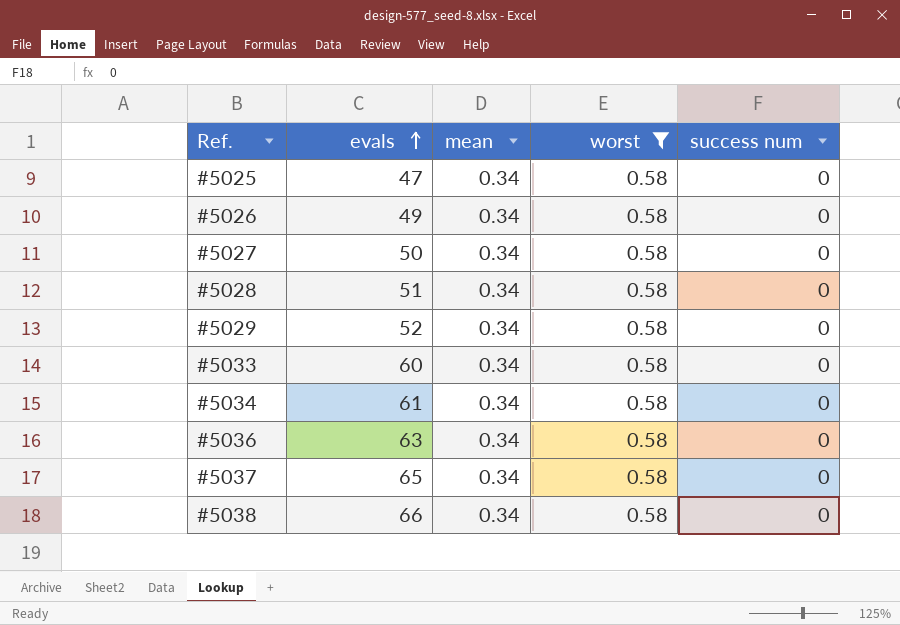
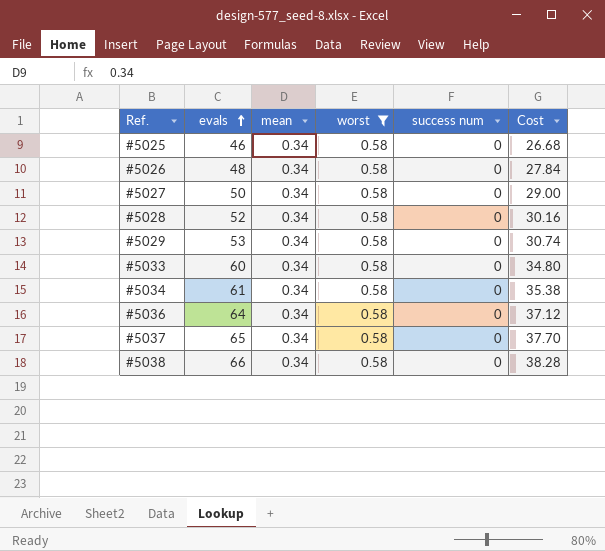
column Cost | formula: none -> [evals] * [worst]
#5025 | evals: 47 -> 46
#5026 | evals: 49 -> 48
#5028 | evals: 51 -> 52
#5029 | evals: 52 -> 53
#5036 | evals: 63 -> 64

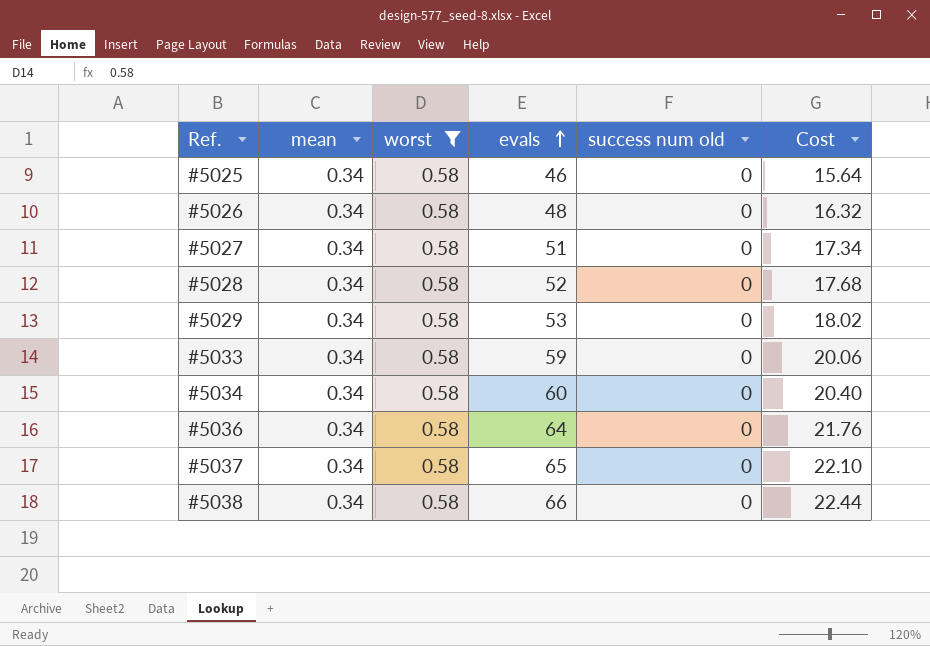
column evals | position: 2 -> 4
column name: success num -> success num old
column Cost | formula: [evals] * [worst] -> [mean] * [evals]
#5027 | evals: 50 -> 51
#5033 | evals: 60 -> 59
#5034 | evals: 61 -> 60

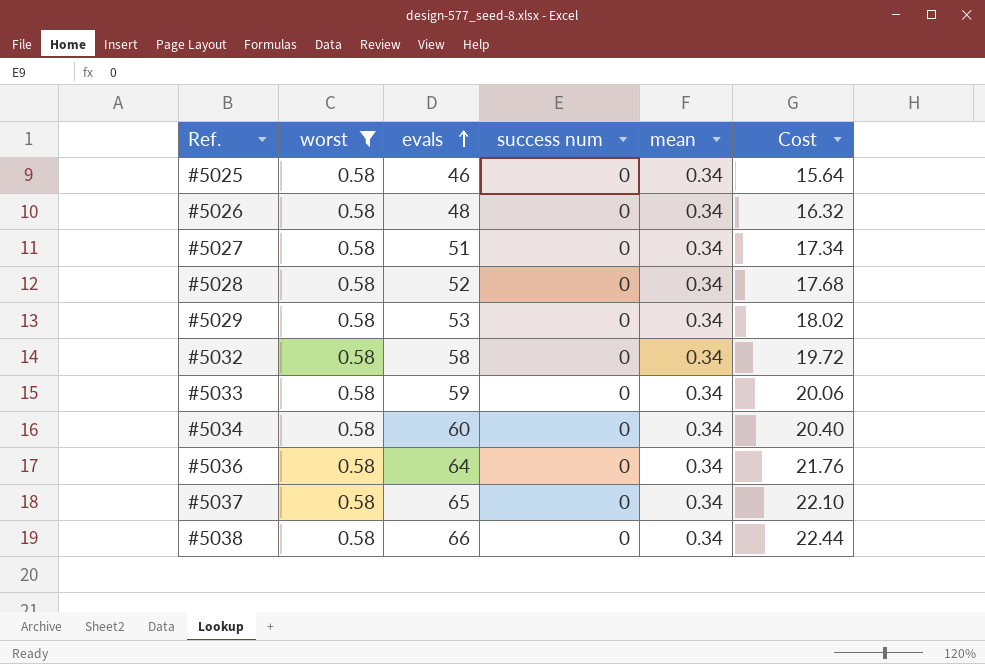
column name: success num old -> success num
column mean | position: 2 -> 5
row #5032: none -> 0.58 | 58 | 0 | 0.34 | 19.72

